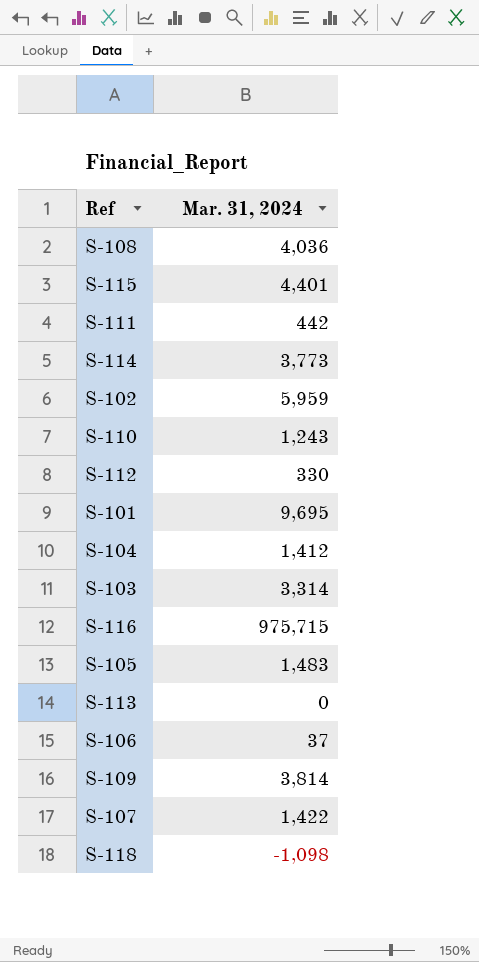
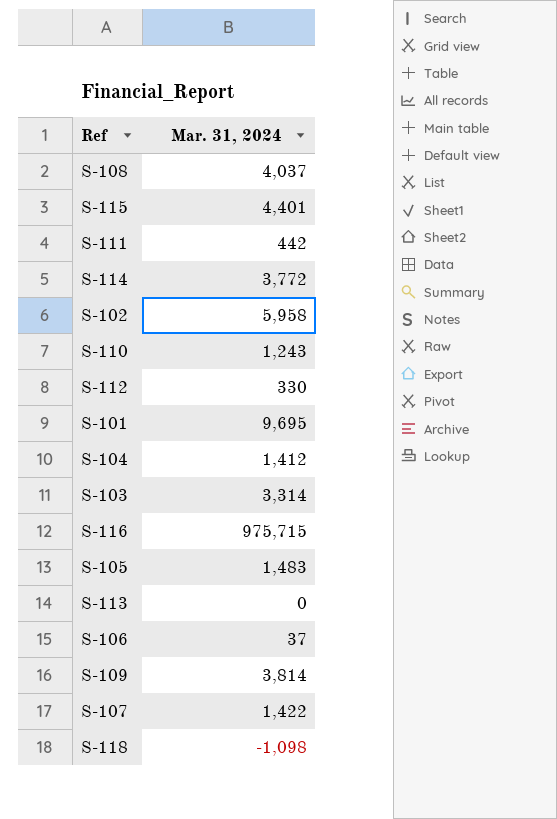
S-108 | Mar. 31, 2024: 4,036 -> 4,037
S-114 | Mar. 31, 2024: 3,773 -> 3,772
S-102 | Mar. 31, 2024: 5,959 -> 5,958

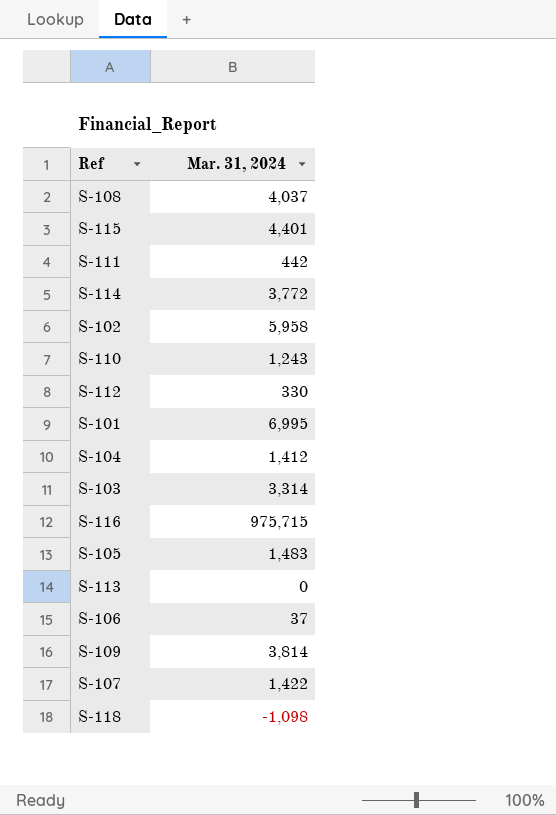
S-101 | Mar. 31, 2024: 9,695 -> 6,995

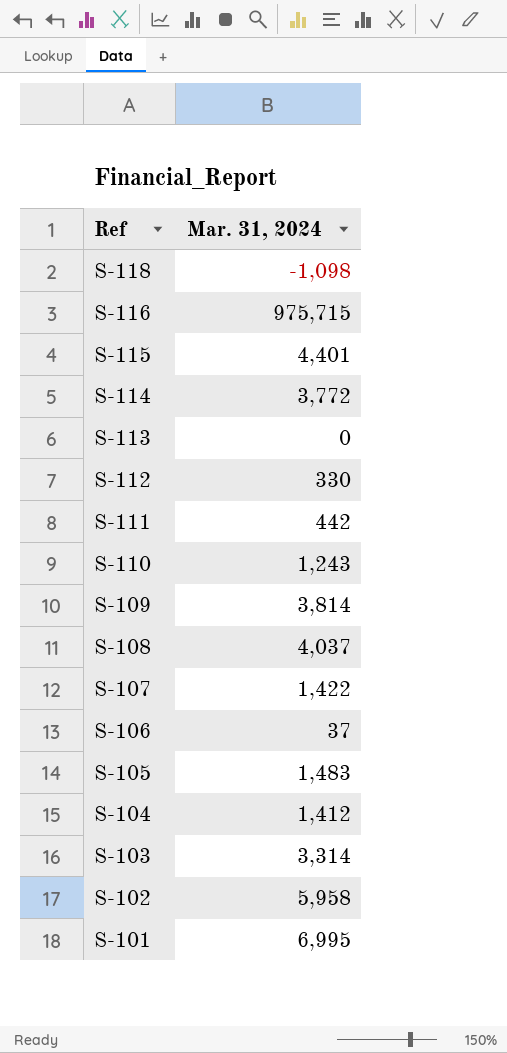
row order: none -> Ref descending

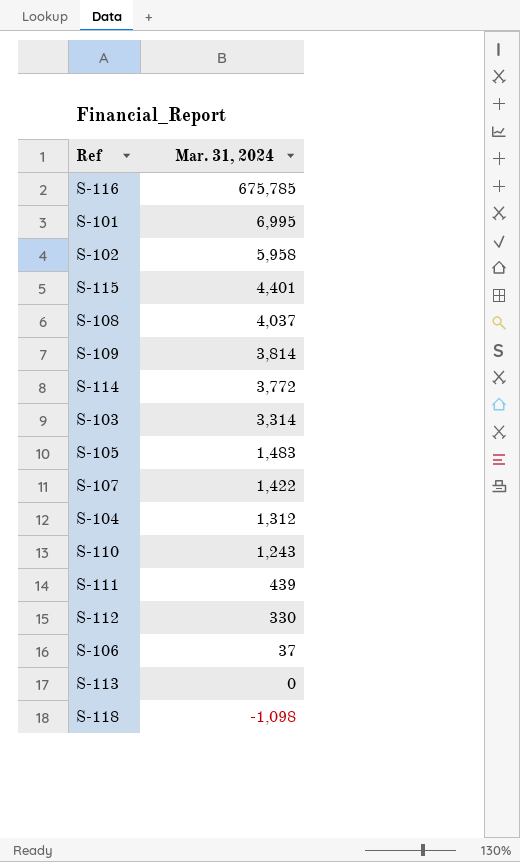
row order: Ref descending -> Mar. 31, 2024 descending
S-116 | Mar. 31, 2024: 975,715 -> 675,785
S-104 | Mar. 31, 2024: 1,412 -> 1,312
S-111 | Mar. 31, 2024: 442 -> 439

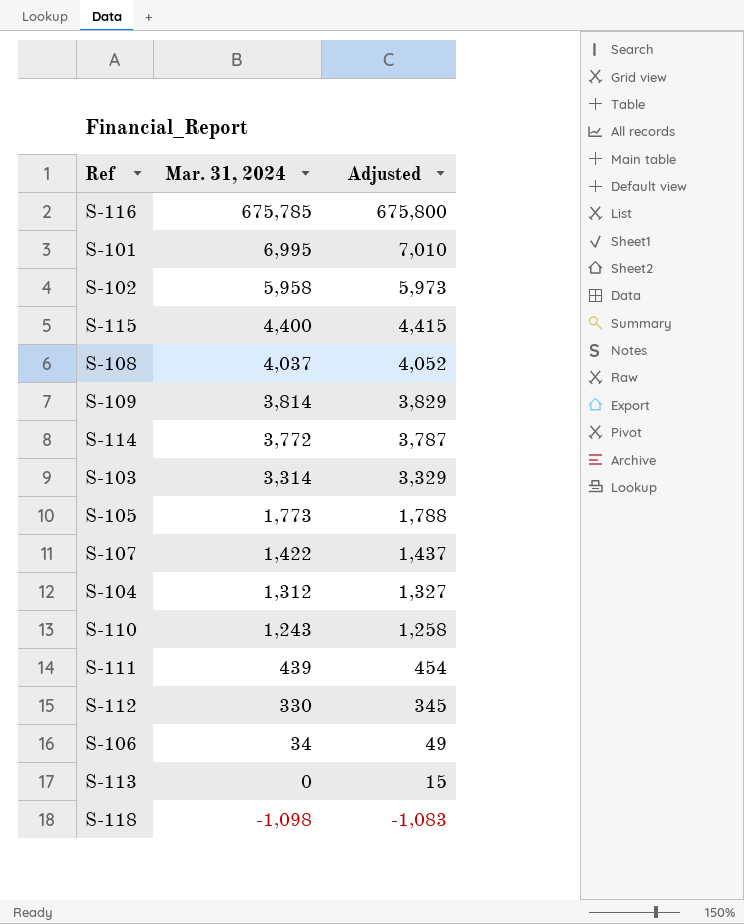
column Adjusted | formula: none -> [Mar. 31, 2024] + 15
S-115 | Mar. 31, 2024: 4,401 -> 4,400
S-105 | Mar. 31, 2024: 1,483 -> 1,773
S-106 | Mar. 31, 2024: 37 -> 34

